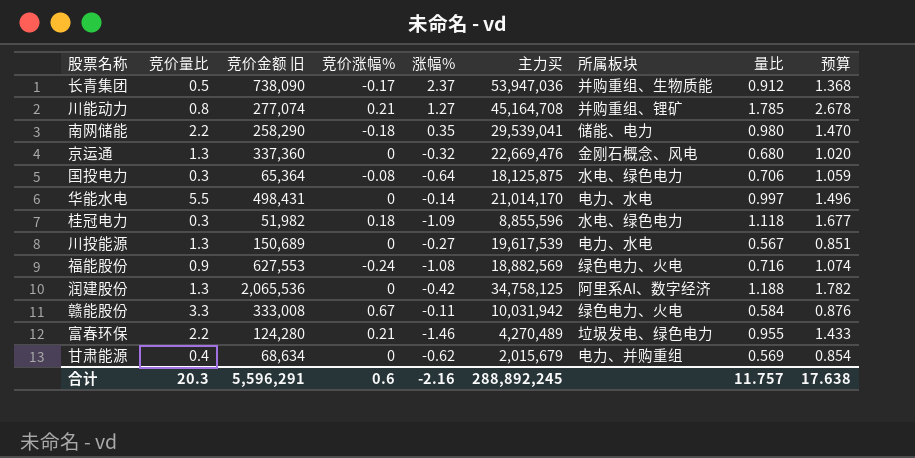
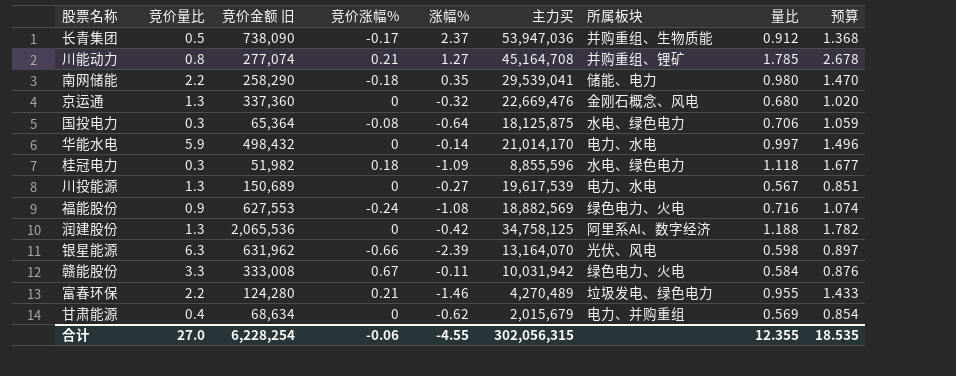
华能水电 | 竞价量比: 5.5 -> 5.9
华能水电 | 竞价金额 旧: 498,431 -> 498,432
row 银星能源: none -> 6.3 | 631,962 | -0.66 | -2.39 | 13,164,070 | 光伏、风电 | 0.598 | 0.897
合计 | 竞价量比: 20.3 -> 27.0
合计 | 竞价金额 旧: 5,596,291 -> 6,228,254
合计 | 竞价涨幅%: 0.6 -> -0.06
合计 | 涨幅%: -2.16 -> -4.55
合计 | 主力买: 288,892,245 -> 302,056,315
合计 | 量比: 11.757 -> 12.355
合计 | 预算: 17.638 -> 18.535

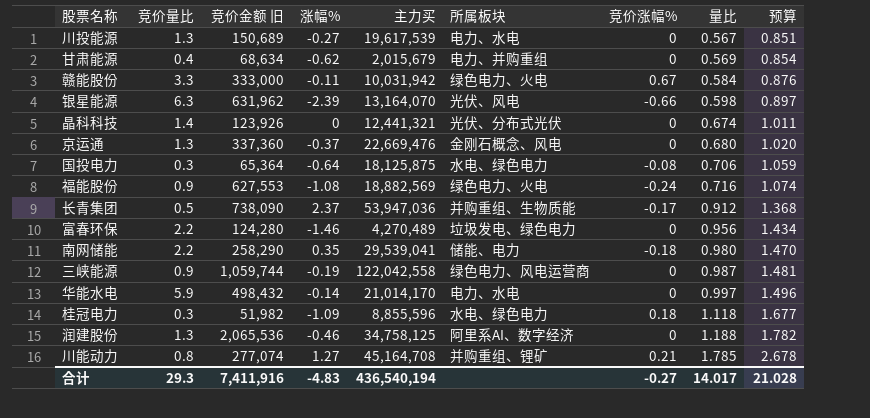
row order: none -> 量比 ascending
column 竞价涨幅% | position: 4 -> 7
赣能股份 | 竞价金额 旧: 333,008 -> 333,000
row 晶科科技: none -> 1.4 | 123,926 | 0 | 12,441,321 | 光伏、分布式光伏 | 0 | 0.674 | 1.011
京运通 | 涨幅%: -0.32 -> -0.37
富春环保 | 竞价涨幅%: 0.21 -> 0
富春环保 | 量比: 0.955 -> 0.956
富春环保 | 预算: 1.433 -> 1.434
row 三峡能源: none -> 0.9 | 1,059,744 | -0.19 | 122,042,558 | 绿色电力、风电运营商 | 0 | 0.987 | 1.481
润建股份 | 涨幅%: -0.42 -> -0.46
合计 | 竞价量比: 27.0 -> 29.3
合计 | 竞价金额 旧: 6,228,254 -> 7,411,916
合计 | 涨幅%: -4.55 -> -4.83
合计 | 主力买: 302,056,315 -> 436,540,194
合计 | 竞价涨幅%: -0.06 -> -0.27
合计 | 量比: 12.355 -> 14.017
合计 | 预算: 18.535 -> 21.028

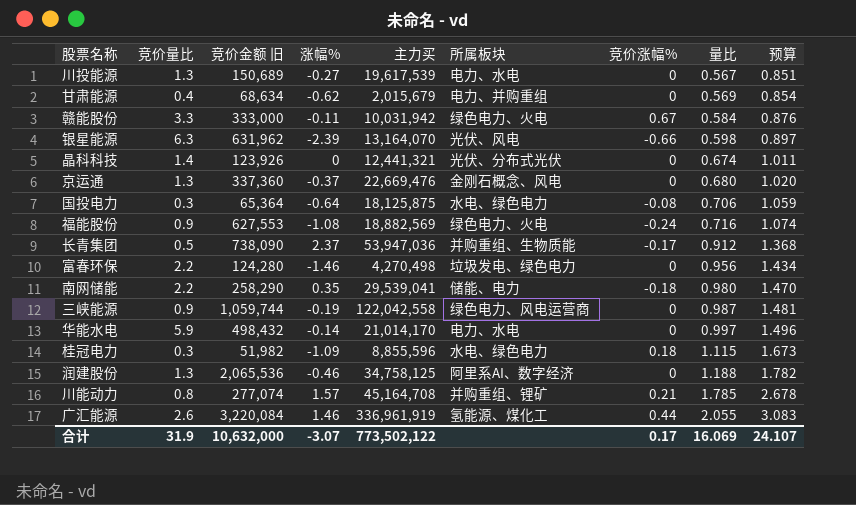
富春环保 | 主力买: 4,270,489 -> 4,270,498
桂冠电力 | 量比: 1.118 -> 1.115
桂冠电力 | 预算: 1.677 -> 1.673
川能动力 | 涨幅%: 1.27 -> 1.57
row 广汇能源: none -> 2.6 | 3,220,084 | 1.46 | 336,961,919 | 氢能源、煤化工 | 0.44 | 2.055 | 3.083
合计 | 竞价量比: 29.3 -> 31.9
合计 | 竞价金额 旧: 7,411,916 -> 10,632,000
合计 | 涨幅%: -4.83 -> -3.07
合计 | 主力买: 436,540,194 -> 773,502,122
合计 | 竞价涨幅%: -0.27 -> 0.17
合计 | 量比: 14.017 -> 16.069
合计 | 预算: 21.028 -> 24.107

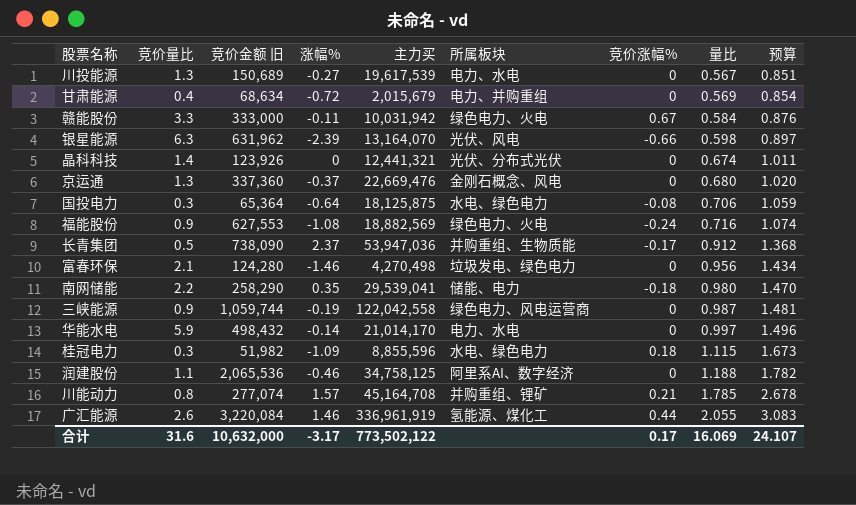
甘肃能源 | 涨幅%: -0.62 -> -0.72
富春环保 | 竞价量比: 2.2 -> 2.1
润建股份 | 竞价量比: 1.3 -> 1.1
合计 | 竞价量比: 31.9 -> 31.6
合计 | 涨幅%: -3.07 -> -3.17

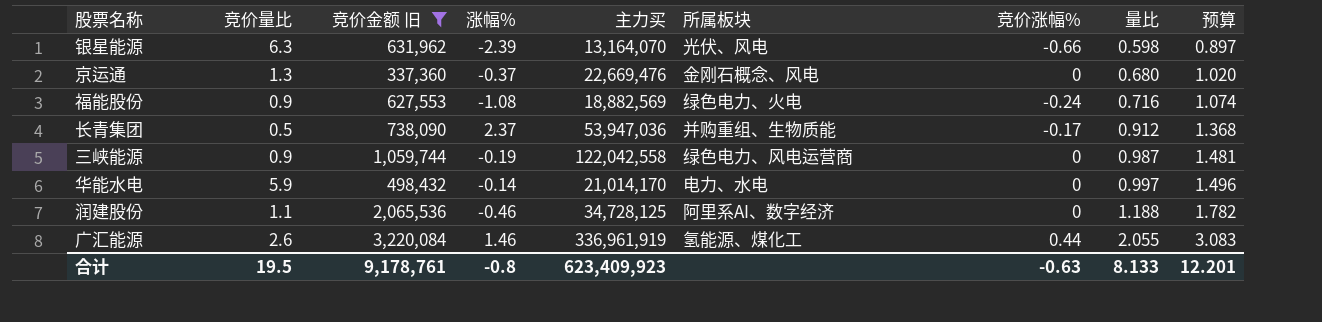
filter: none -> 竞价金额 旧 >= 337,360
润建股份 | 主力买: 34,758,125 -> 34,728,125
合计 | 竞价量比: 31.6 -> 19.5
合计 | 竞价金额 旧: 10,632,000 -> 9,178,761
合计 | 涨幅%: -3.17 -> -0.8
合计 | 主力买: 773,502,122 -> 623,409,923
合计 | 竞价涨幅%: 0.17 -> -0.63
合计 | 量比: 16.069 -> 8.133
合计 | 预算: 24.107 -> 12.201

